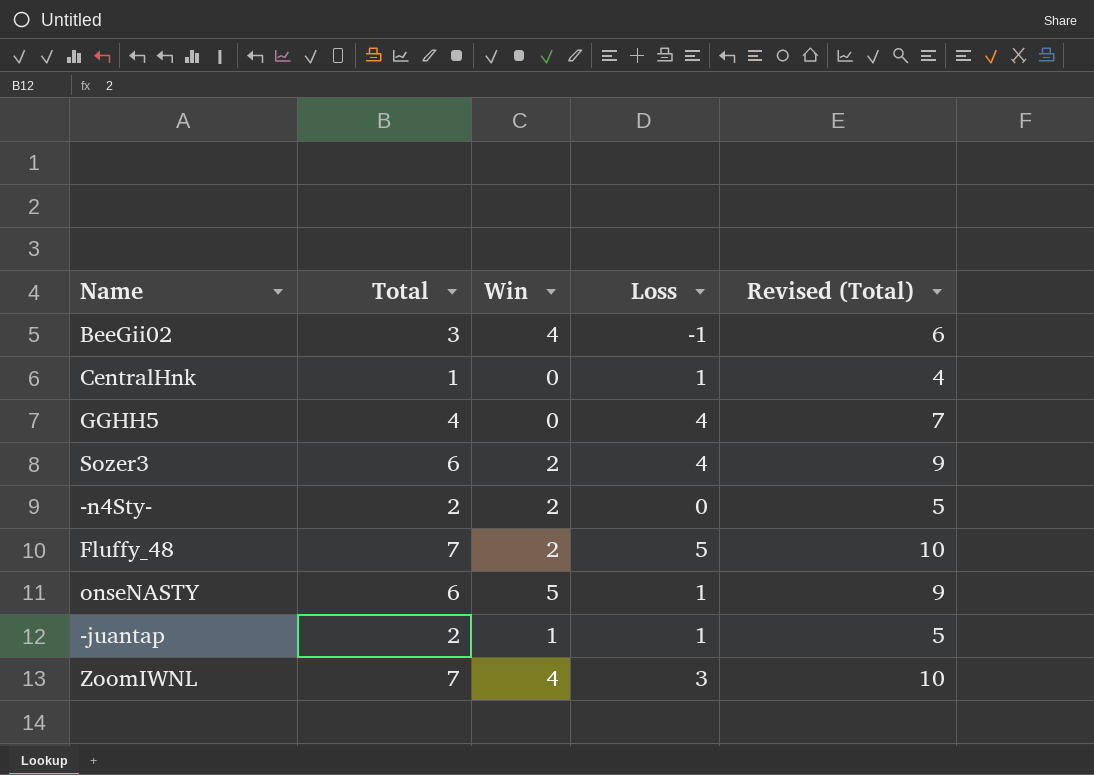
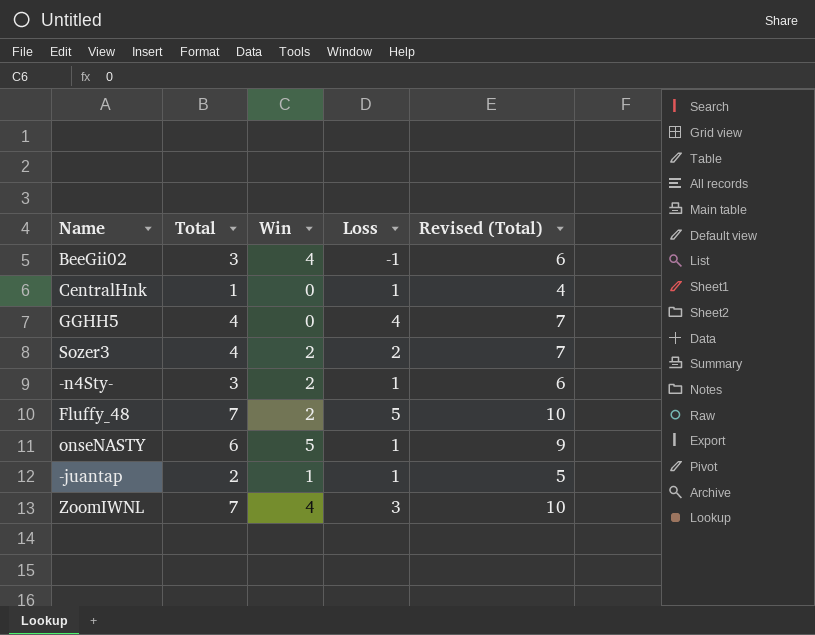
Sozer3 | Total: 6 -> 4
Sozer3 | Loss: 4 -> 2
Sozer3 | Revised (Total): 9 -> 7
-n4Sty- | Total: 2 -> 3
-n4Sty- | Loss: 0 -> 1
-n4Sty- | Revised (Total): 5 -> 6

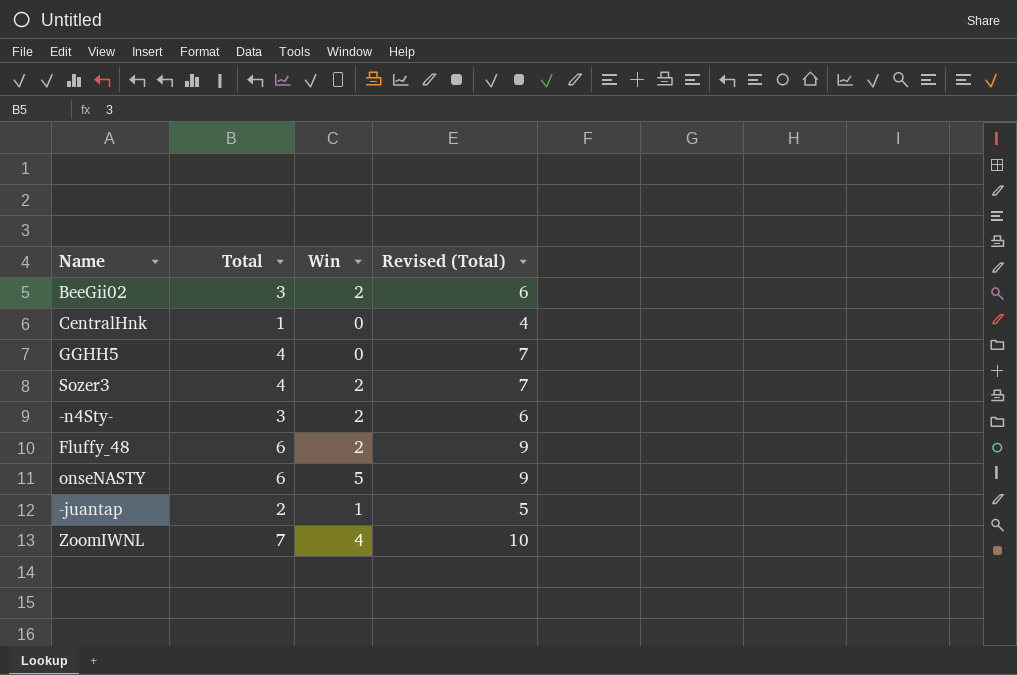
column Loss | formula: [Total] - [Win] -> none
BeeGii02 | Win: 4 -> 2
Fluffy_48 | Total: 7 -> 6
Fluffy_48 | Revised (Total): 10 -> 9

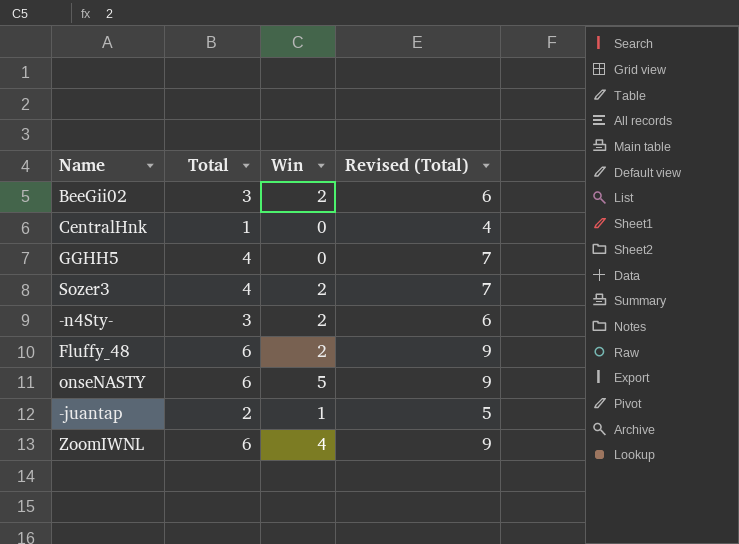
ZoomIWNL | Total: 7 -> 6
ZoomIWNL | Revised (Total): 10 -> 9

